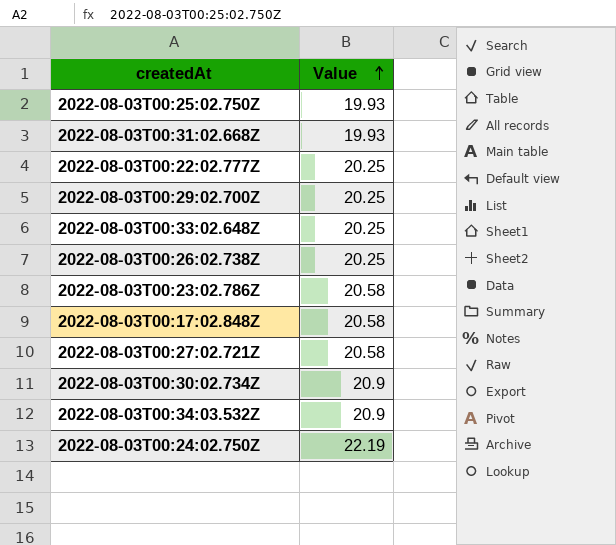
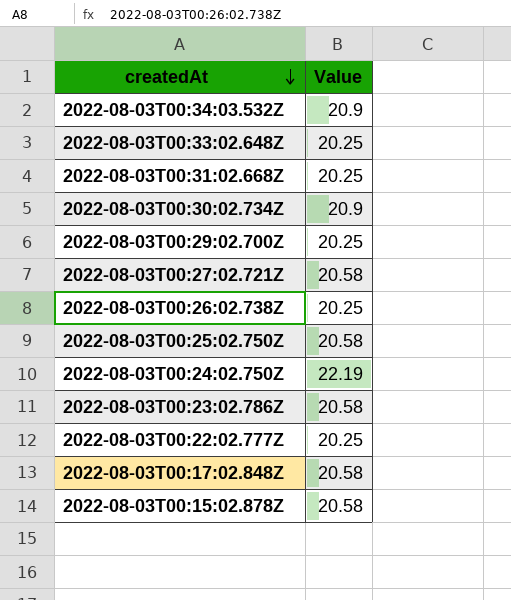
row order: Value ascending -> createdAt descending
2022-08-03T00:31:02.668Z | Value: 19.93 -> 20.25
2022-08-03T00:25:02.750Z | Value: 19.93 -> 20.58
row 2022-08-03T00:15:02.878Z: none -> 20.58

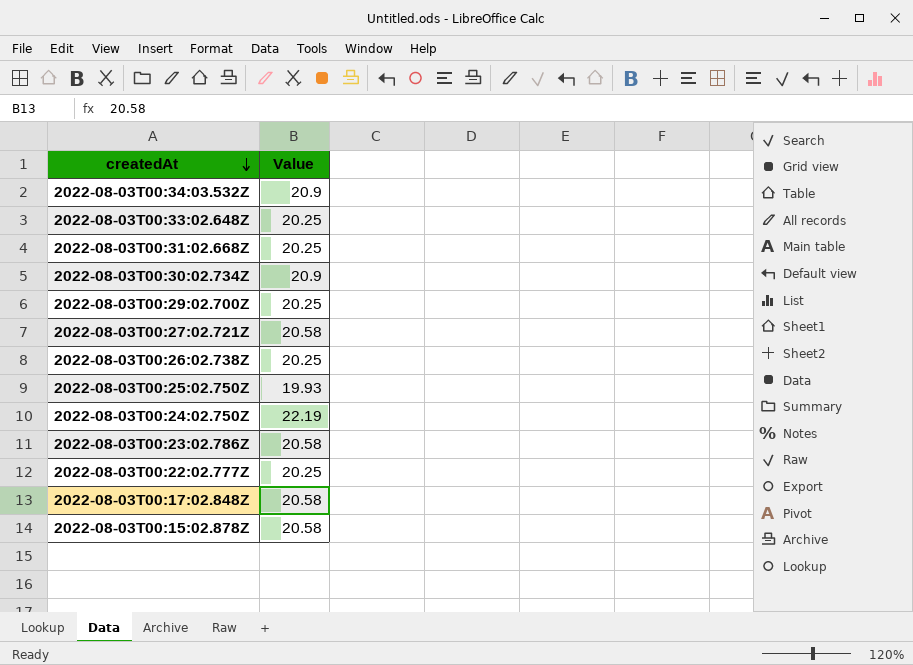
2022-08-03T00:25:02.750Z | Value: 20.58 -> 19.93

